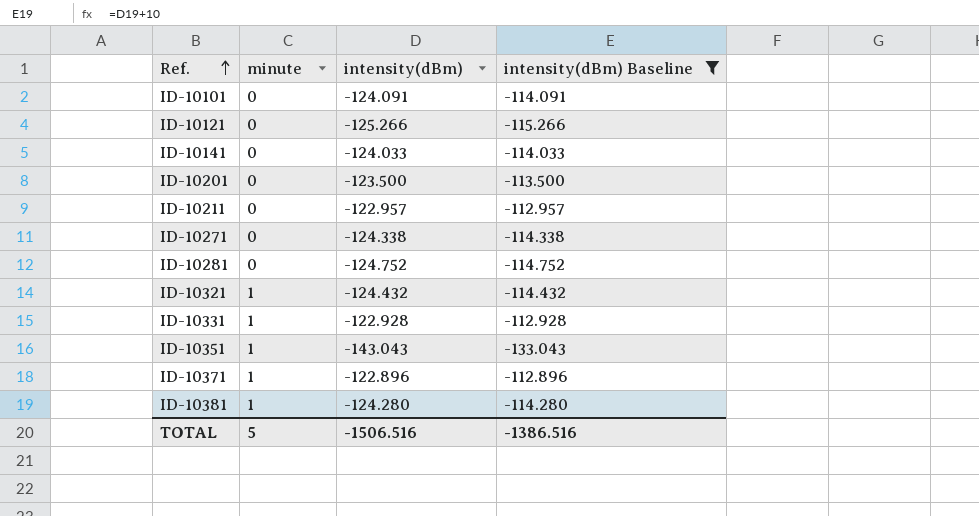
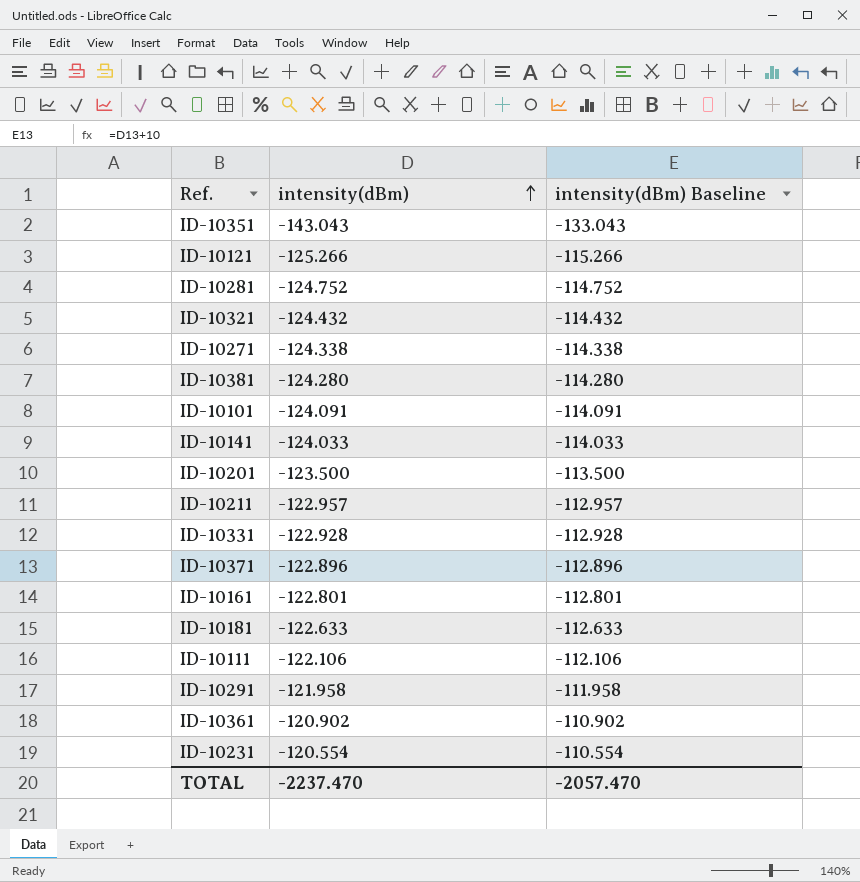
filter: intensity(dBm) Baseline <= -112.896 -> none
row order: Ref. ascending -> intensity(dBm) ascending
column minute | position: 2 -> none
TOTAL | intensity(dBm): -1506.516 -> -2237.470
TOTAL | intensity(dBm) Baseline: -1386.516 -> -2057.470

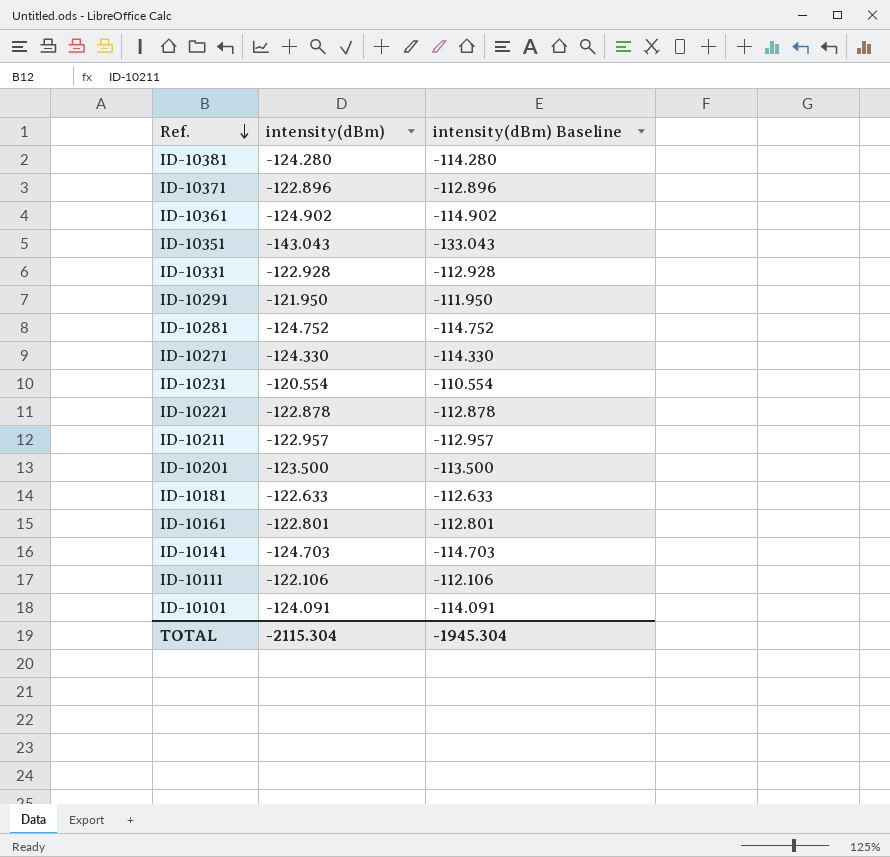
row order: intensity(dBm) ascending -> Ref. descending
row ID-10121: -125.266 | -115.266 -> none
row ID-10321: -124.432 | -114.432 -> none
ID-10361 | intensity(dBm): -120.902 -> -124.902
ID-10361 | intensity(dBm) Baseline: -110.902 -> -114.902
ID-10291 | intensity(dBm): -121.958 -> -121.950
ID-10291 | intensity(dBm) Baseline: -111.958 -> -111.950
ID-10271 | intensity(dBm): -124.338 -> -124.330
ID-10271 | intensity(dBm) Baseline: -114.338 -> -114.330
row ID-10221: none -> -122.878 | -112.878
ID-10141 | intensity(dBm): -124.033 -> -124.703
ID-10141 | intensity(dBm) Baseline: -114.033 -> -114.703
TOTAL | intensity(dBm): -2237.470 -> -2115.304
TOTAL | intensity(dBm) Baseline: -2057.470 -> -1945.304

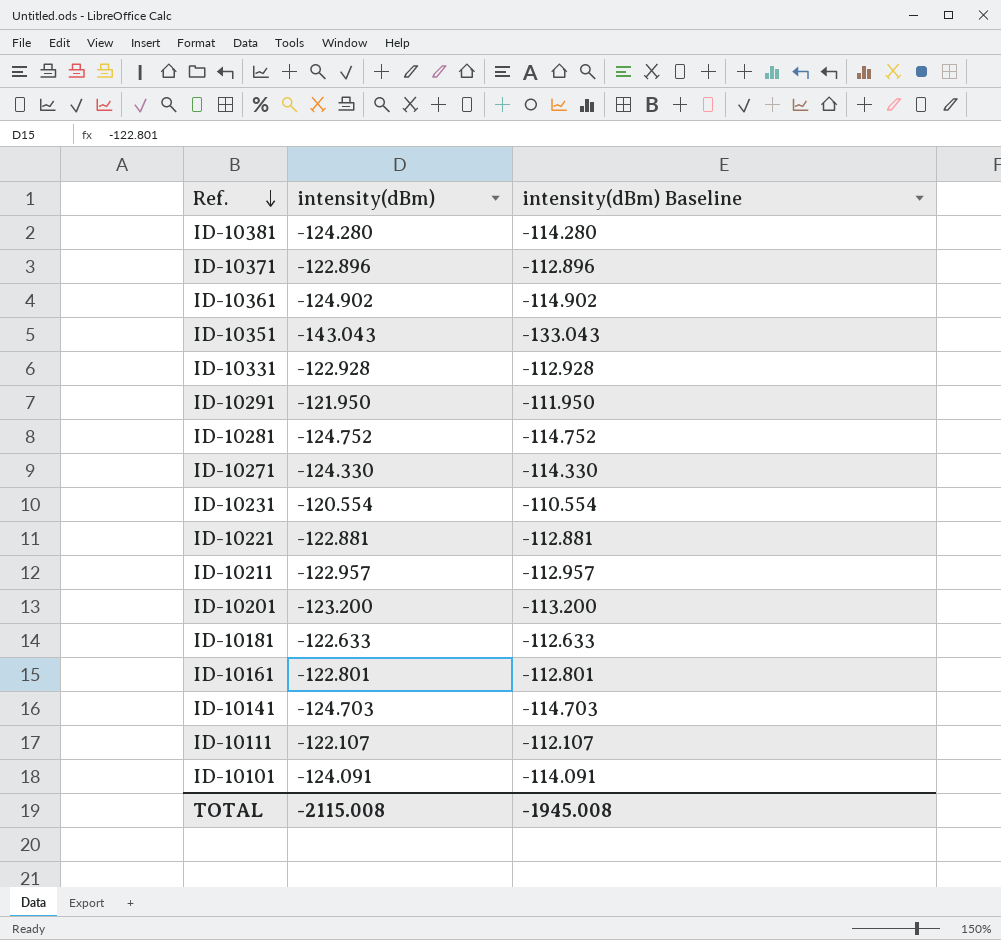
ID-10221 | intensity(dBm): -122.878 -> -122.881
ID-10221 | intensity(dBm) Baseline: -112.878 -> -112.881
ID-10201 | intensity(dBm): -123.500 -> -123.200
ID-10201 | intensity(dBm) Baseline: -113.500 -> -113.200
ID-10111 | intensity(dBm): -122.106 -> -122.107
ID-10111 | intensity(dBm) Baseline: -112.106 -> -112.107
TOTAL | intensity(dBm): -2115.304 -> -2115.008
TOTAL | intensity(dBm) Baseline: -1945.304 -> -1945.008

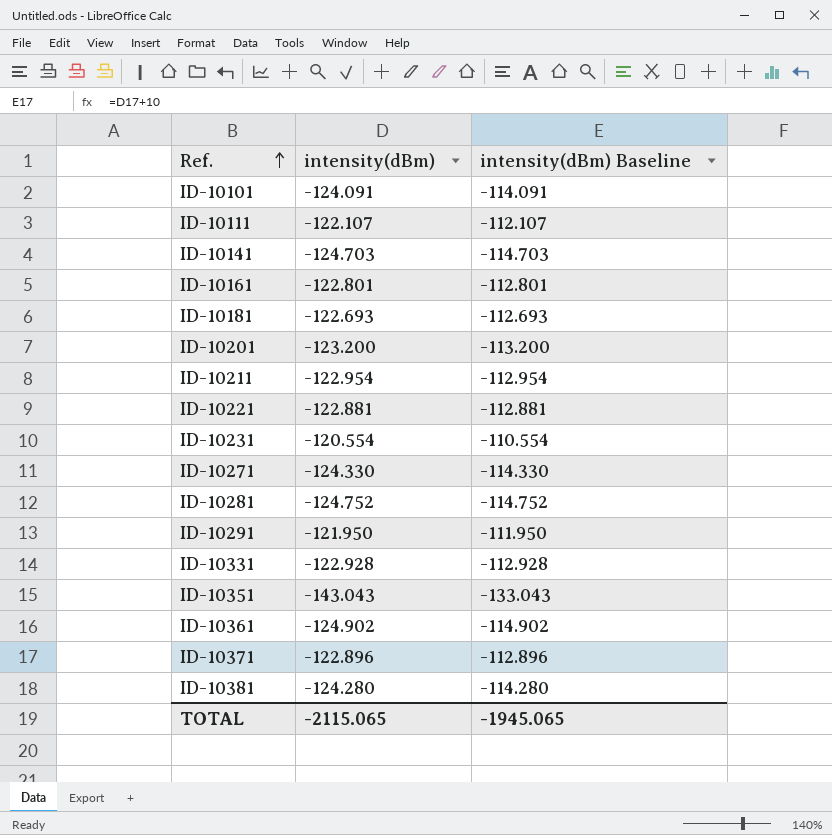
row order: Ref. descending -> Ref. ascending
ID-10181 | intensity(dBm): -122.633 -> -122.693
ID-10181 | intensity(dBm) Baseline: -112.633 -> -112.693
ID-10211 | intensity(dBm): -122.957 -> -122.954
ID-10211 | intensity(dBm) Baseline: -112.957 -> -112.954
TOTAL | intensity(dBm): -2115.008 -> -2115.065
TOTAL | intensity(dBm) Baseline: -1945.008 -> -1945.065

